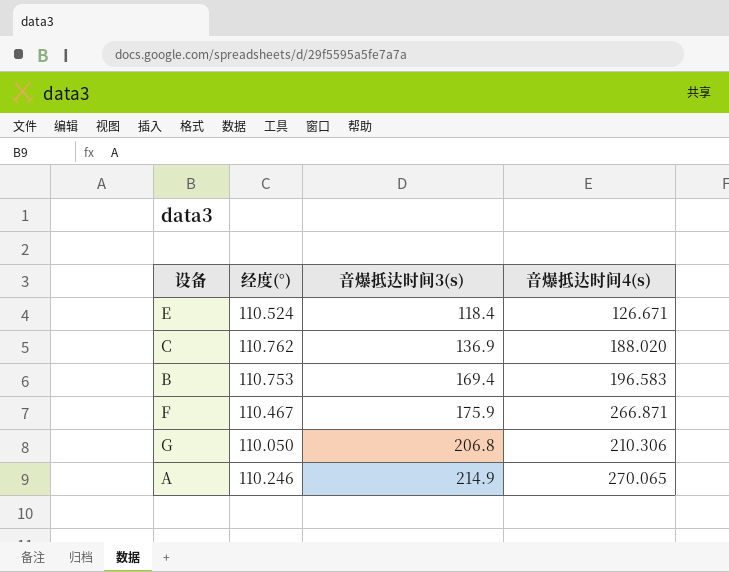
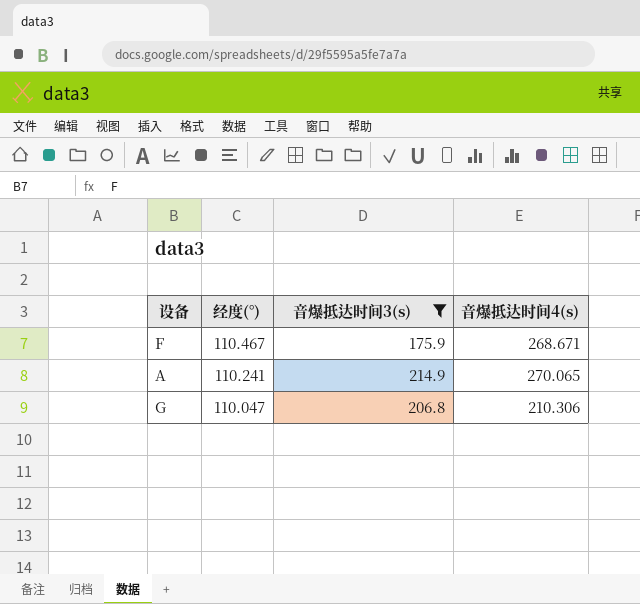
filter: none -> 音爆抵达时间3(s) >= 175.9
row order: 音爆抵达时间3(s) ascending -> 经度(°) descending
F | 音爆抵达时间4(s): 266.871 -> 268.671
A | 经度(°): 110.246 -> 110.241
G | 经度(°): 110.050 -> 110.047

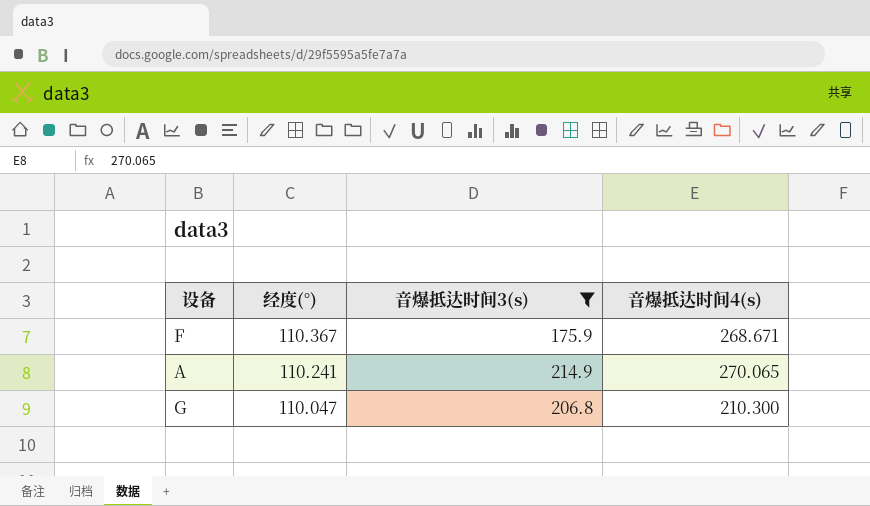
F | 经度(°): 110.467 -> 110.367
G | 音爆抵达时间4(s): 210.306 -> 210.300

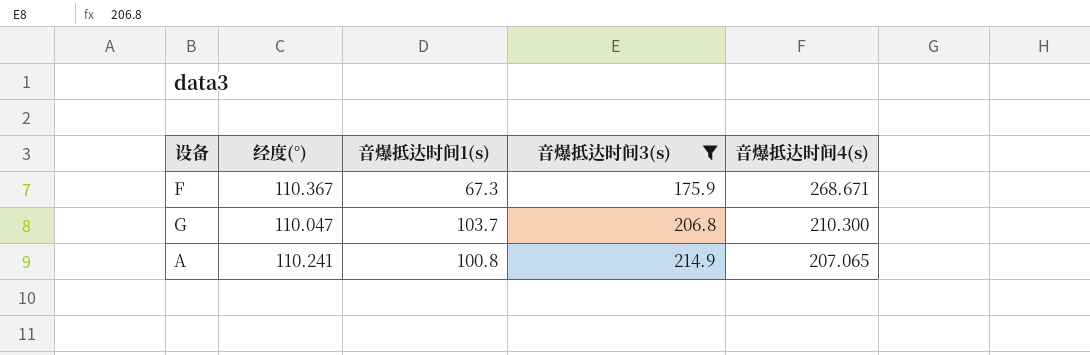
row order: 经度(°) descending -> 音爆抵达时间3(s) ascending
column 音爆抵达时间1(s) | position: none -> 3
A | 音爆抵达时间4(s): 270.065 -> 207.065

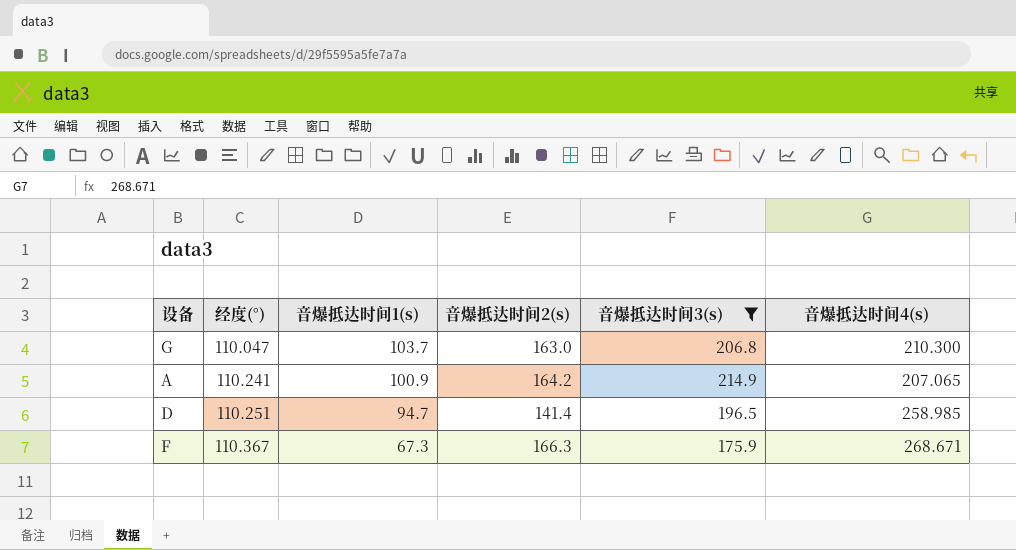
row order: 音爆抵达时间3(s) ascending -> 经度(°) ascending
column 音爆抵达时间2(s) | position: none -> 4
A | 音爆抵达时间1(s): 100.8 -> 100.9
row D: none -> 110.251 | 94.7 | 141.4 | 196.5 | 258.985

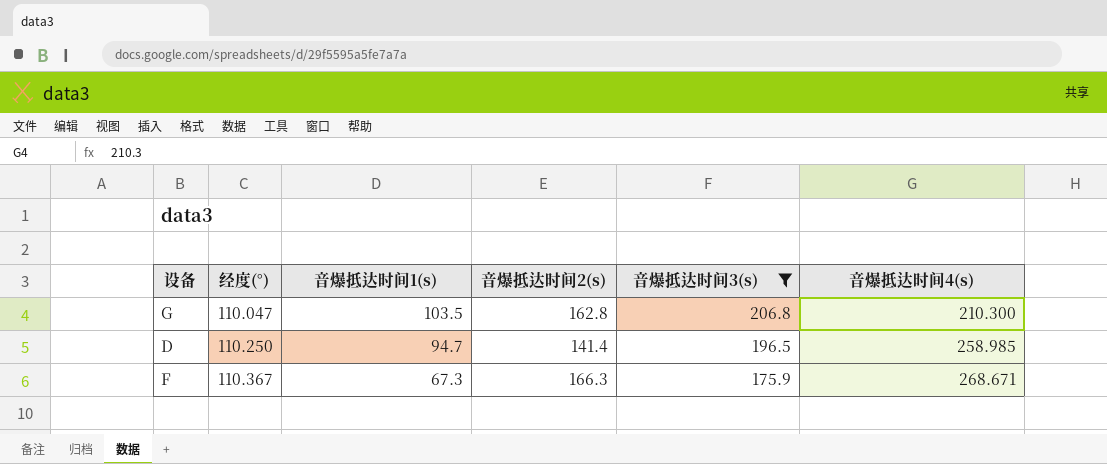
row A: 110.241 | 100.9 | 164.2 | 214.9 | 207.065 -> none
G | 音爆抵达时间1(s): 103.7 -> 103.5
G | 音爆抵达时间2(s): 163.0 -> 162.8
D | 经度(°): 110.251 -> 110.250

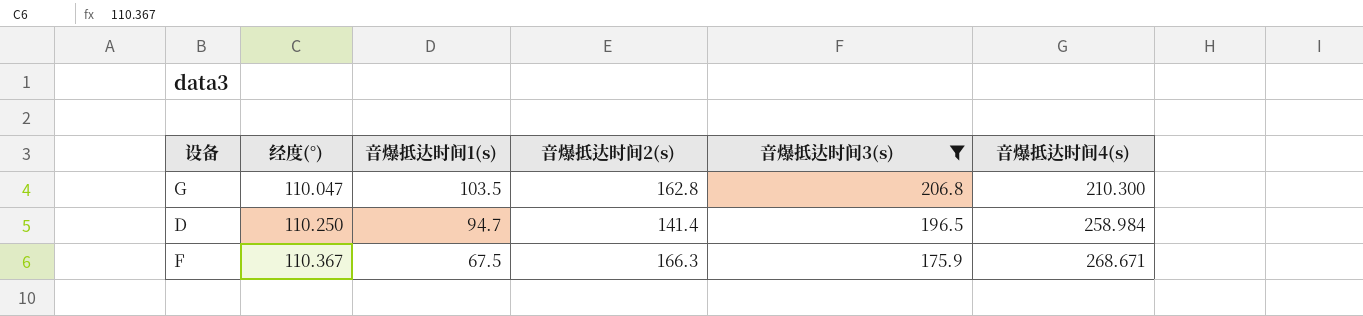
D | 音爆抵达时间4(s): 258.985 -> 258.984
F | 音爆抵达时间1(s): 67.3 -> 67.5

